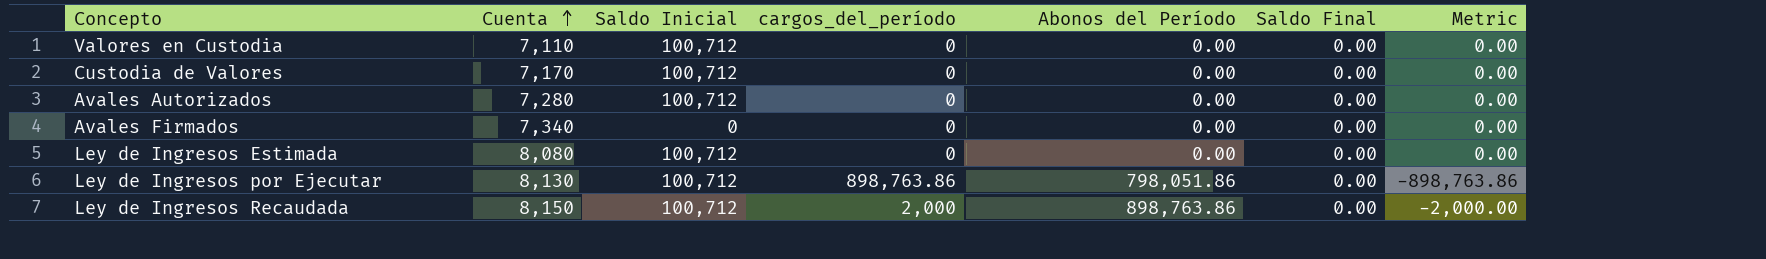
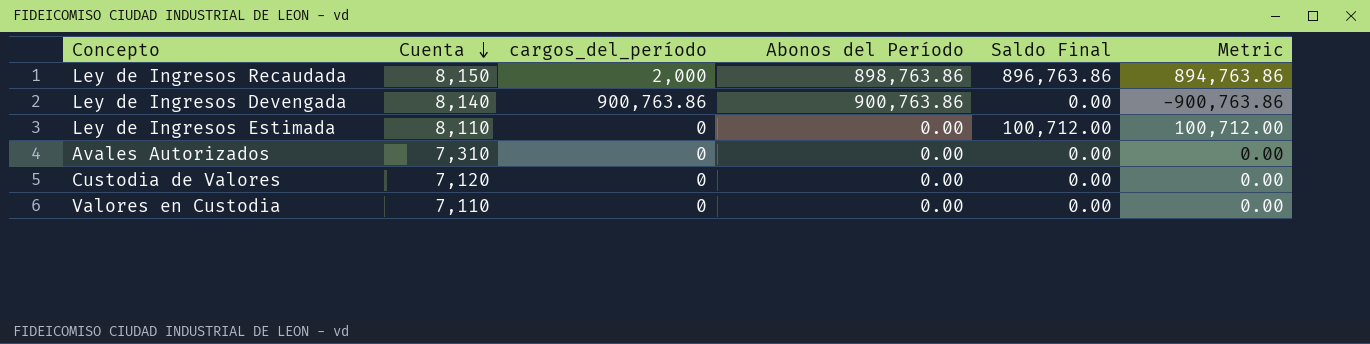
row order: Cuenta ascending -> Cuenta descending
column Saldo Inicial | position: 3 -> none
row Avales Firmados: 7,340 | 0 | 0 | 0.00 | 0.00 | 0.00 -> none
row Ley de Ingresos por Ejecutar: 8,130 | 100,712 | 898,763.86 | 798,051.86 | 0.00 | -898,763.86 -> none
Ley de Ingresos Recaudada | Saldo Final: 0.00 -> 896,763.86
Ley de Ingresos Recaudada | Metric: -2,000.00 -> 894,763.86
row Ley de Ingresos Devengada: none -> 8,140 | 900,763.86 | 900,763.86 | 0.00 | -900,763.86
Ley de Ingresos Estimada | Cuenta: 8,080 -> 8,110
Ley de Ingresos Estimada | Saldo Final: 0.00 -> 100,712.00
Ley de Ingresos Estimada | Metric: 0.00 -> 100,712.00
Avales Autorizados | Cuenta: 7,280 -> 7,310
Custodia de Valores | Cuenta: 7,170 -> 7,120

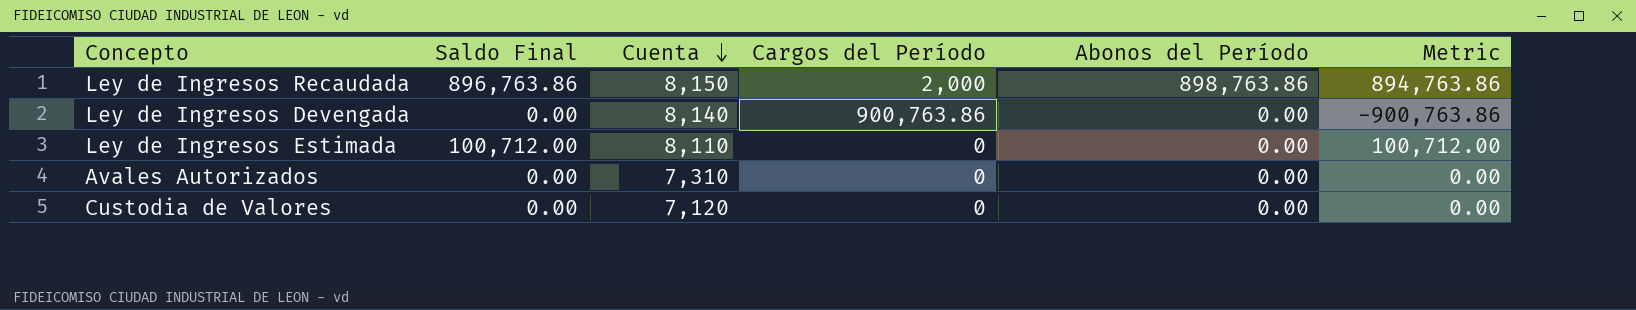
column Saldo Final | position: 5 -> 2
column name: cargos_del_período -> Cargos del Período
row Valores en Custodia: 7,110 | 0 | 0.00 | 0.00 | 0.00 -> none
Ley de Ingresos Devengada | Abonos del Período: 900,763.86 -> 0.00

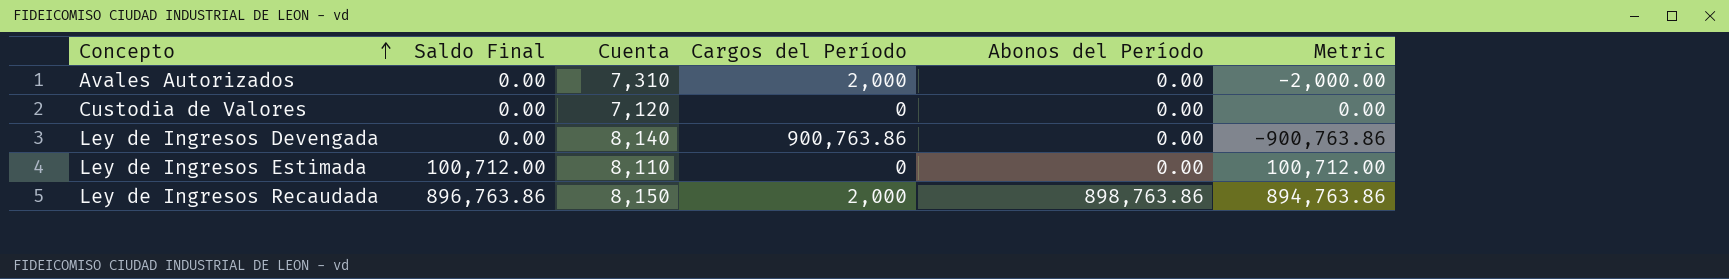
row order: Cuenta descending -> Concepto ascending
Avales Autorizados | Cargos del Período: 0 -> 2,000
Avales Autorizados | Metric: 0.00 -> -2,000.00

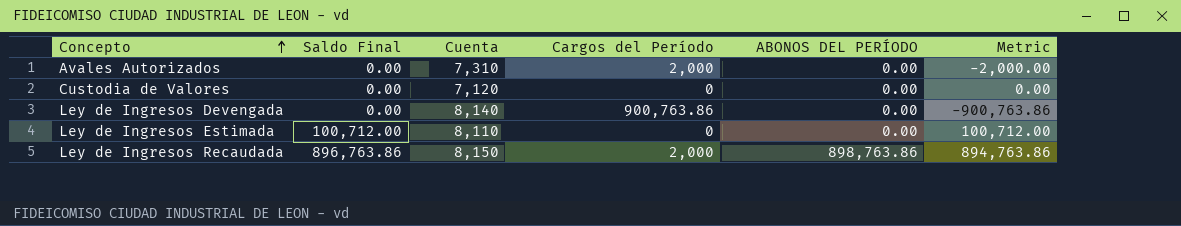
column name: Abonos del Período -> ABONOS DEL PERÍODO

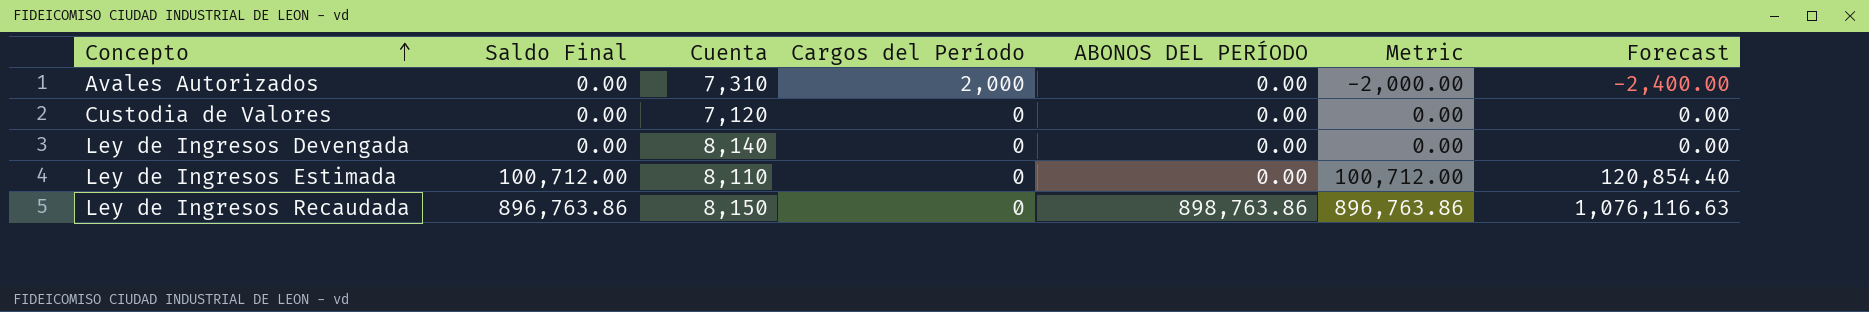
column Forecast | formula: none -> [Metric] * 1.2
Ley de Ingresos Devengada | Cargos del Período: 900,763.86 -> 0
Ley de Ingresos Devengada | Metric: -900,763.86 -> 0.00
Ley de Ingresos Recaudada | Cargos del Período: 2,000 -> 0
Ley de Ingresos Recaudada | Metric: 894,763.86 -> 896,763.86

